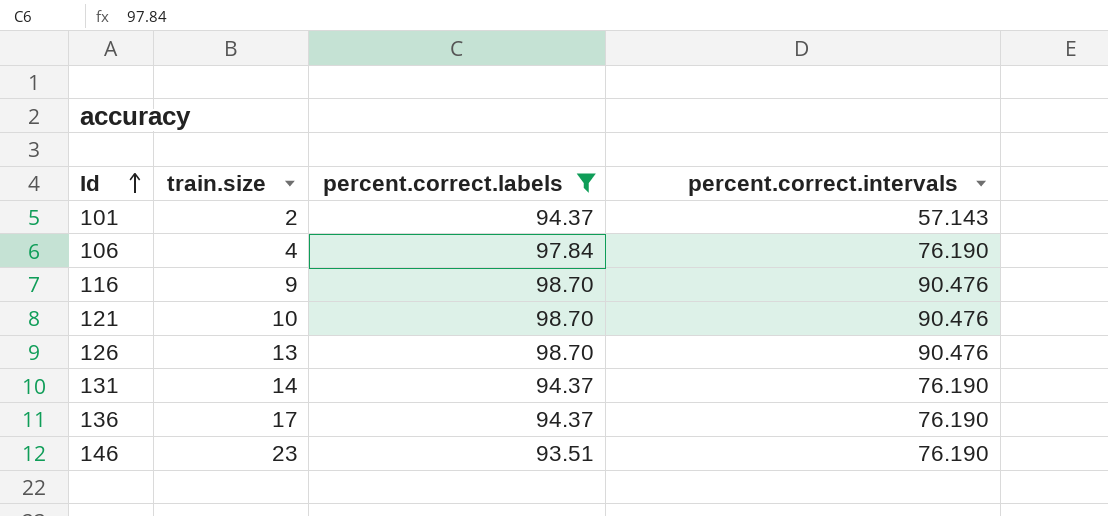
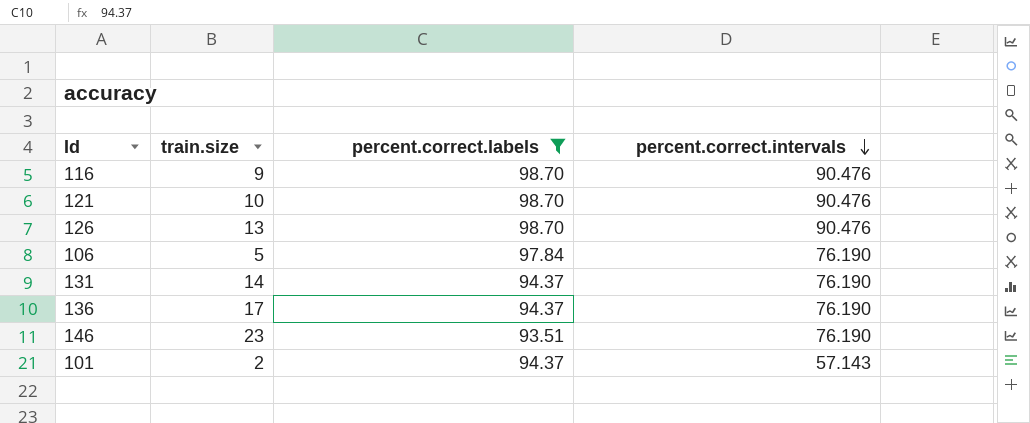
row order: Id ascending -> percent.correct.intervals descending
106 | train.size: 4 -> 5

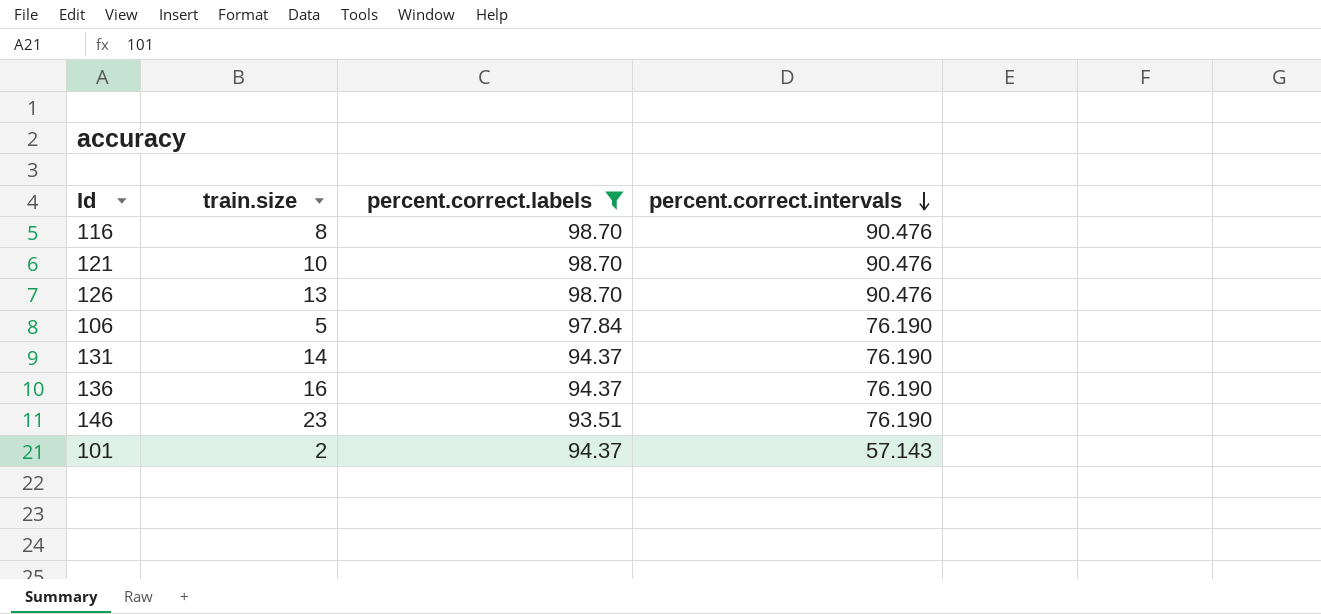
116 | train.size: 9 -> 8
136 | train.size: 17 -> 16

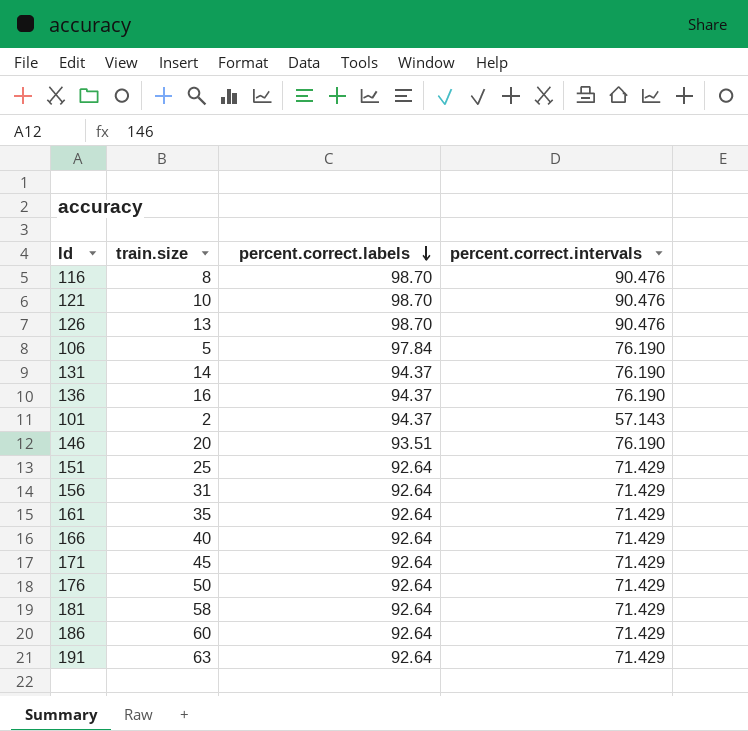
filter: percent.correct.labels != 92.64 -> none
row order: percent.correct.intervals descending -> percent.correct.labels descending
146 | train.size: 23 -> 20

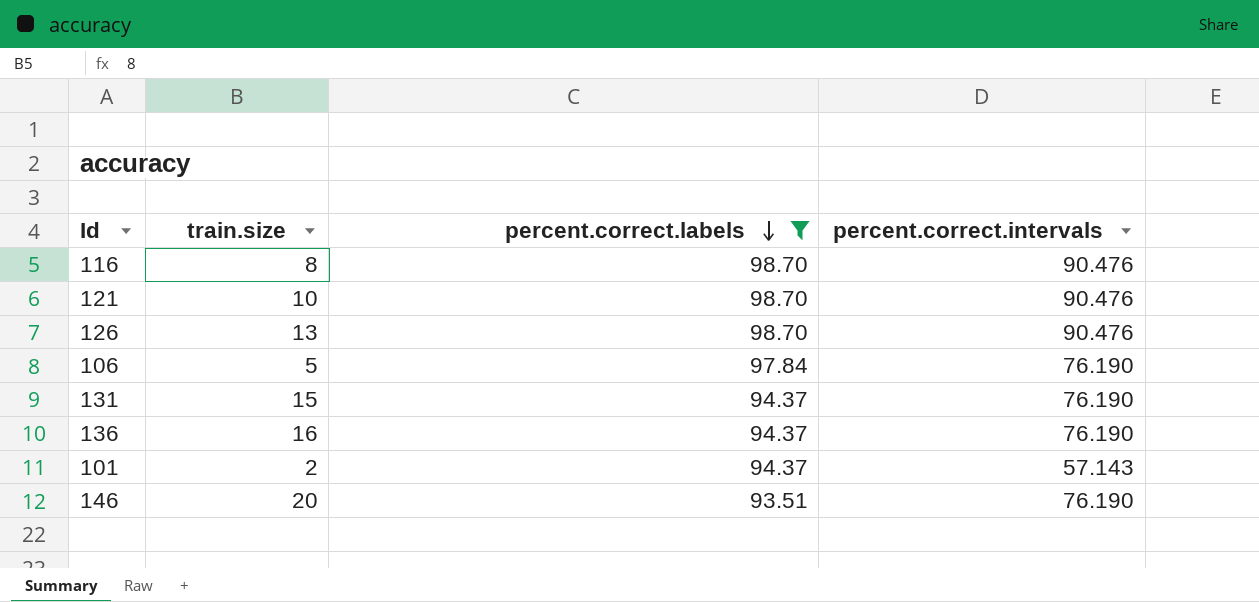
filter: none -> percent.correct.labels != 92.64
131 | train.size: 14 -> 15

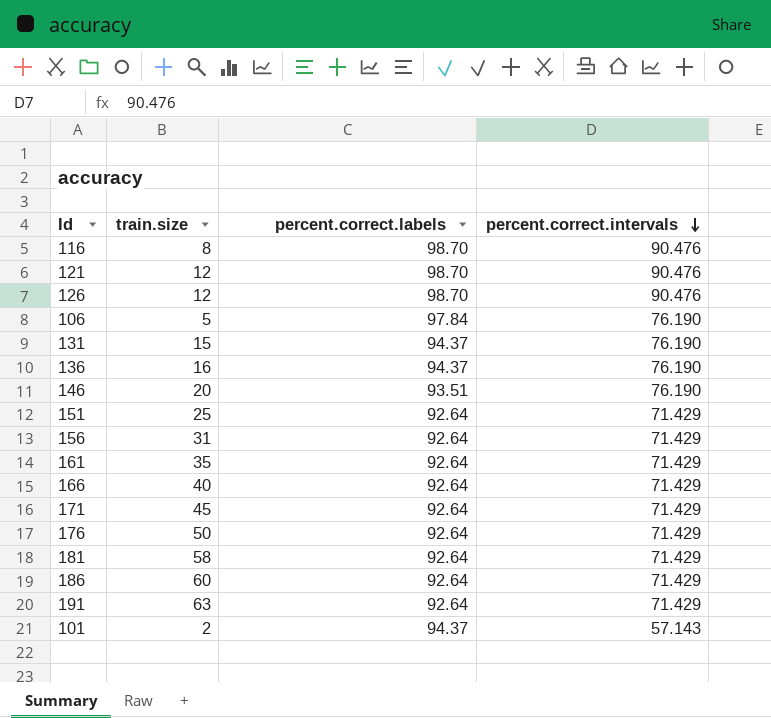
filter: percent.correct.labels != 92.64 -> none
row order: percent.correct.labels descending -> percent.correct.intervals descending
121 | train.size: 10 -> 12
126 | train.size: 13 -> 12

